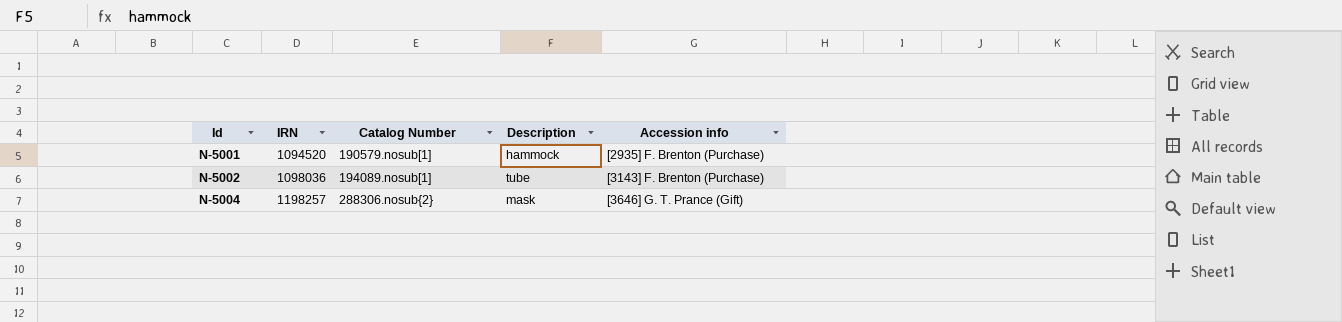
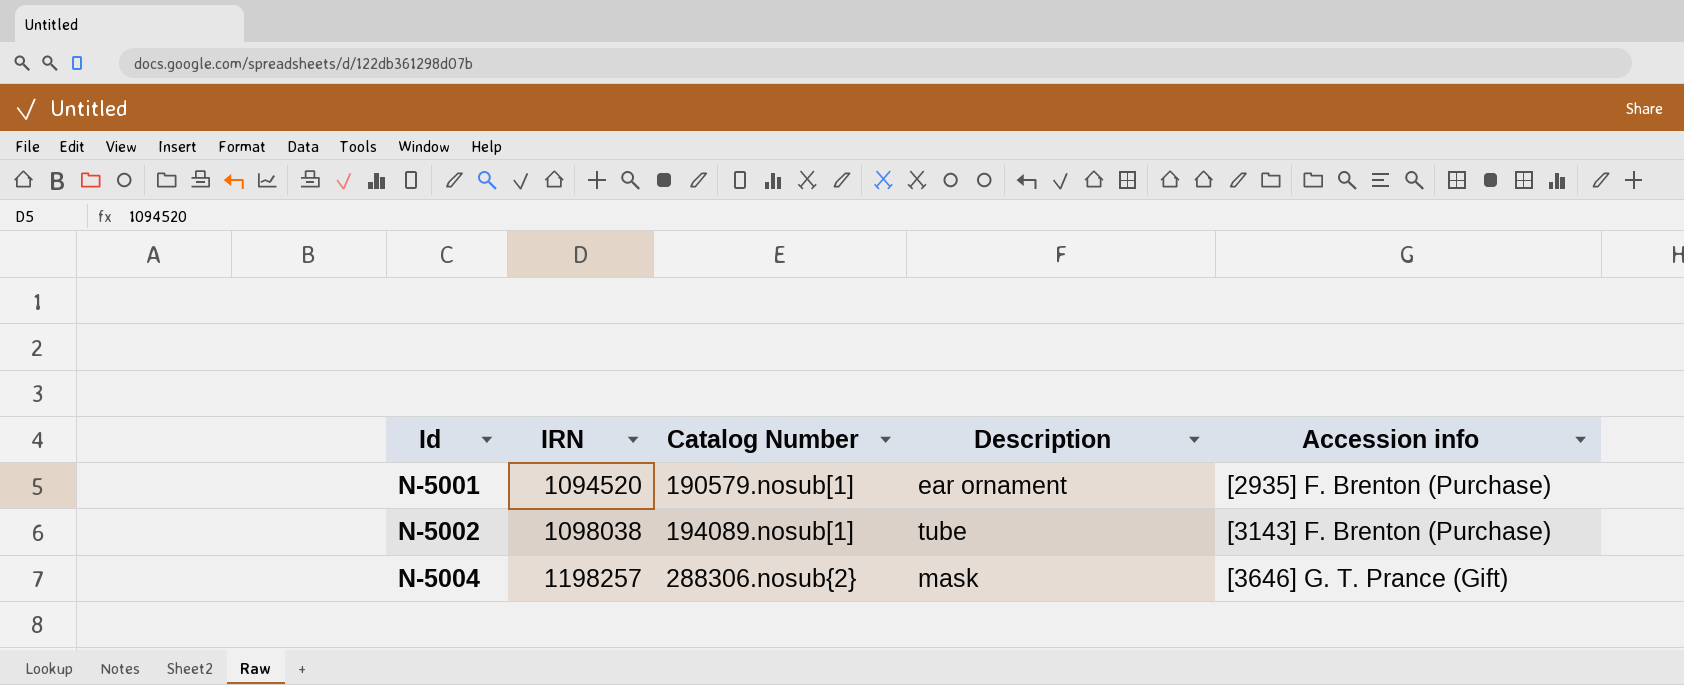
N-5001 | Description: hammock -> ear ornament
N-5002 | IRN: 1098036 -> 1098038

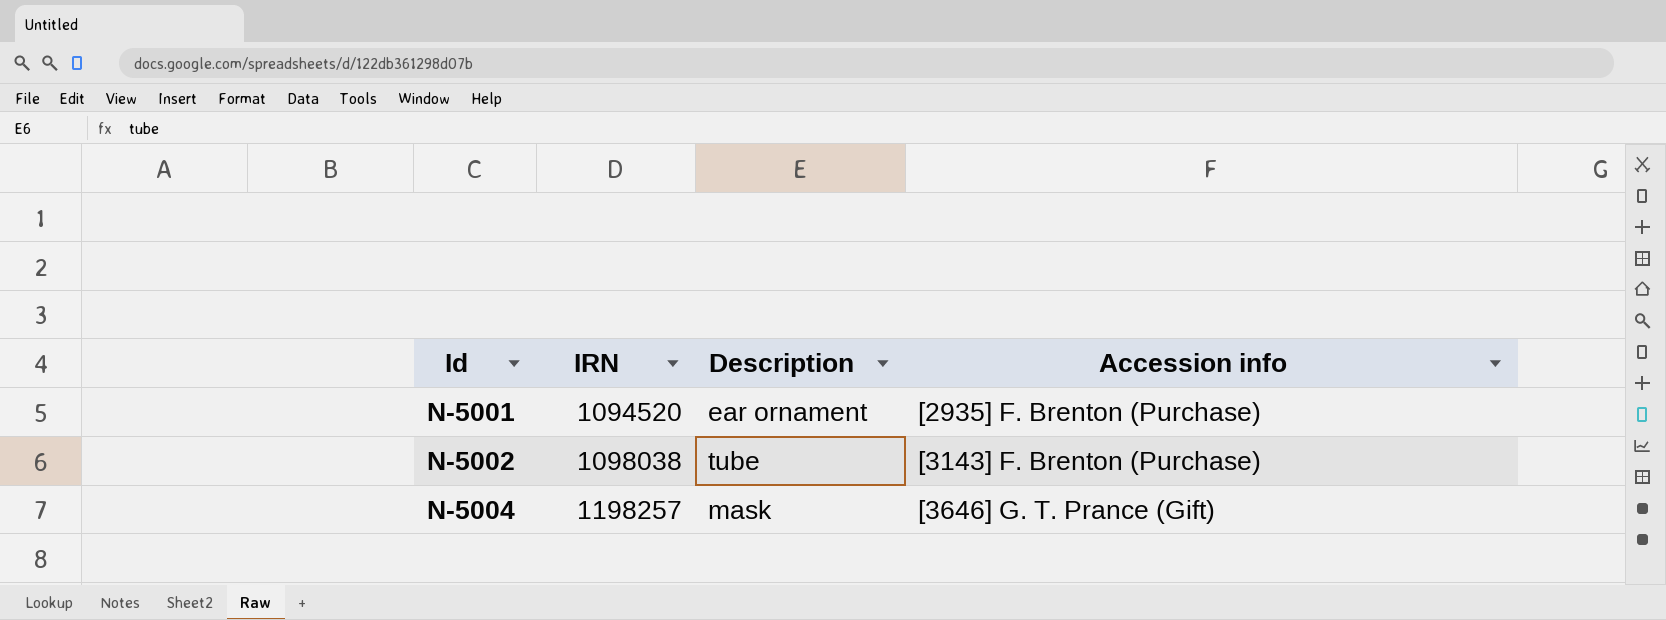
column Catalog Number | position: 3 -> none

